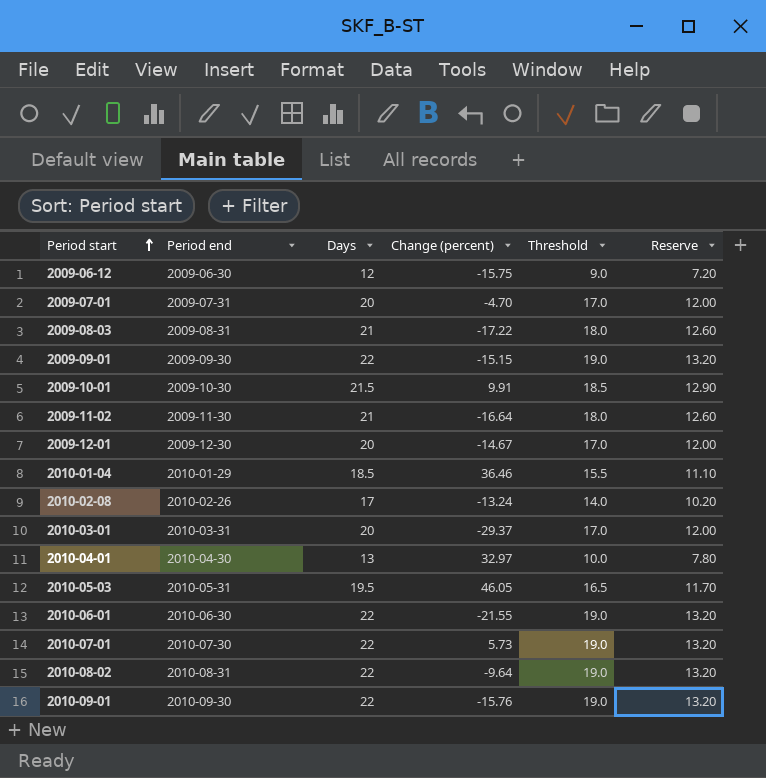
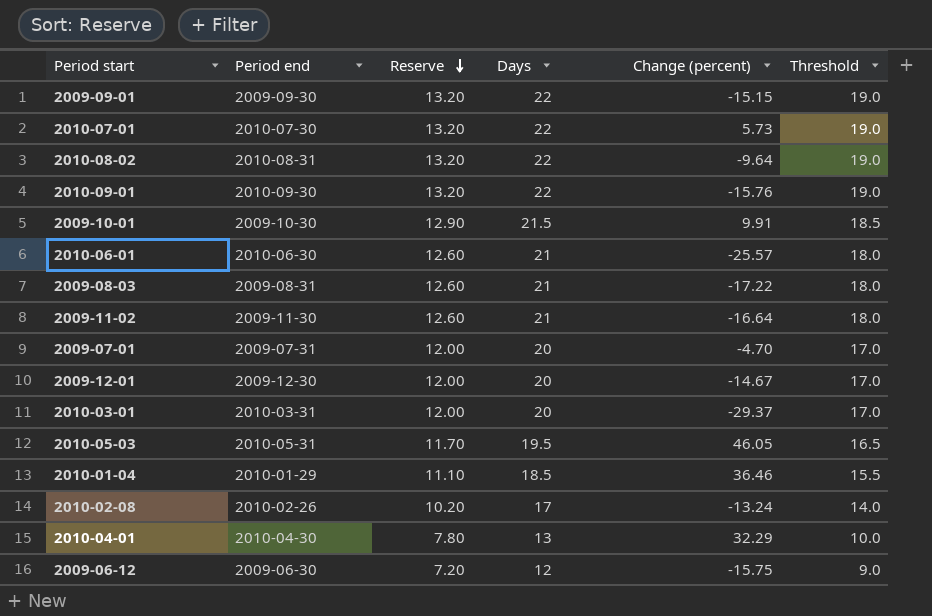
row order: Period start ascending -> Reserve descending
column Reserve | position: 6 -> 3
2010-06-01 | Reserve: 13.20 -> 12.60
2010-06-01 | Days: 22 -> 21
2010-06-01 | Change (percent): -21.55 -> -25.57
2010-06-01 | Threshold: 19.0 -> 18.0
2010-04-01 | Change (percent): 32.97 -> 32.29

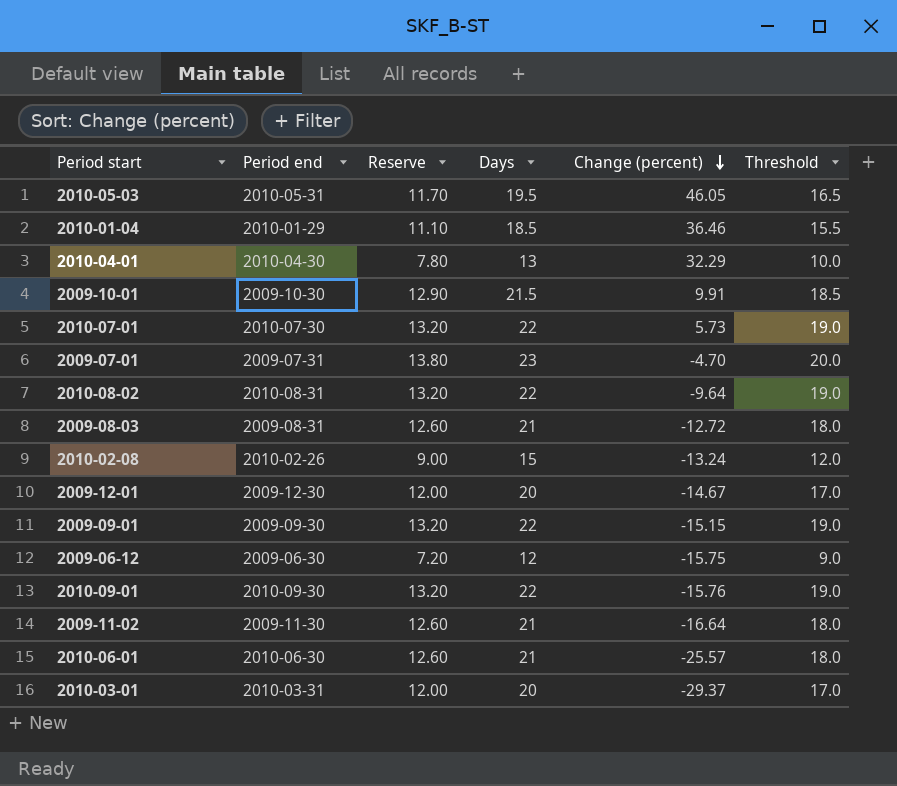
row order: Reserve descending -> Change (percent) descending
2009-07-01 | Reserve: 12.00 -> 13.80
2009-07-01 | Days: 20 -> 23
2009-07-01 | Threshold: 17.0 -> 20.0
2009-08-03 | Change (percent): -17.22 -> -12.72
2010-02-08 | Reserve: 10.20 -> 9.00
2010-02-08 | Days: 17 -> 15
2010-02-08 | Threshold: 14.0 -> 12.0

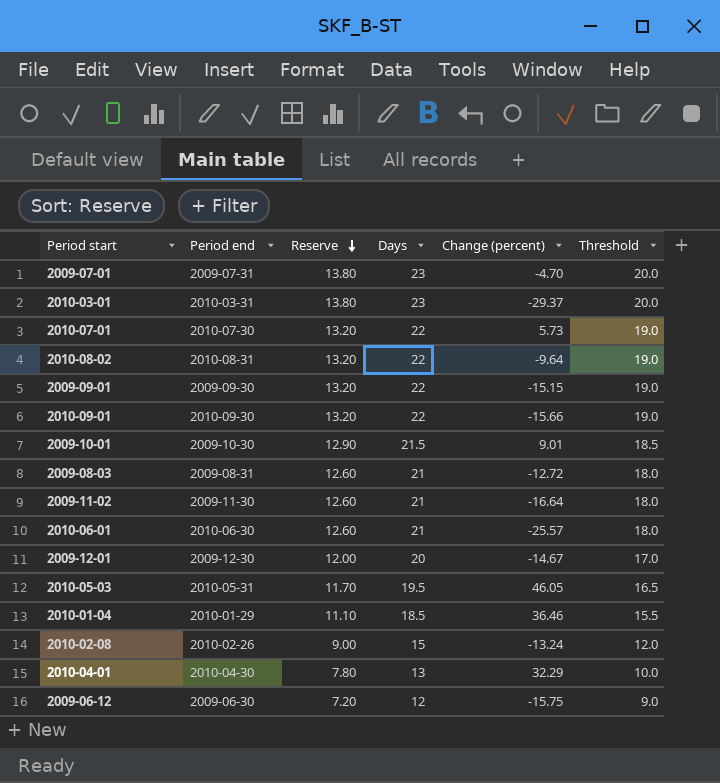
row order: Change (percent) descending -> Reserve descending
2010-03-01 | Reserve: 12.00 -> 13.80
2010-03-01 | Days: 20 -> 23
2010-03-01 | Threshold: 17.0 -> 20.0
2010-09-01 | Change (percent): -15.76 -> -15.66
2009-10-01 | Change (percent): 9.91 -> 9.01

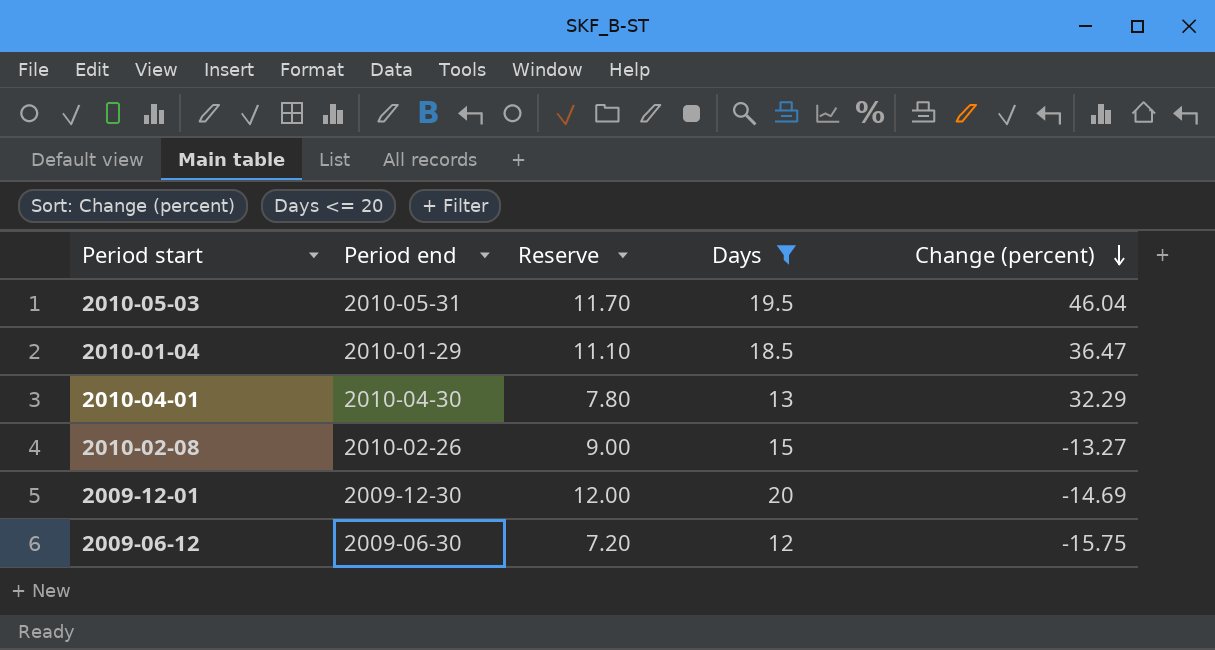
filter: none -> Days <= 20
row order: Reserve descending -> Change (percent) descending
column Threshold | formula: [Days] - 3 -> none
2010-05-03 | Change (percent): 46.05 -> 46.04
2010-01-04 | Change (percent): 36.46 -> 36.47
2010-02-08 | Change (percent): -13.24 -> -13.27
2009-12-01 | Change (percent): -14.67 -> -14.69

